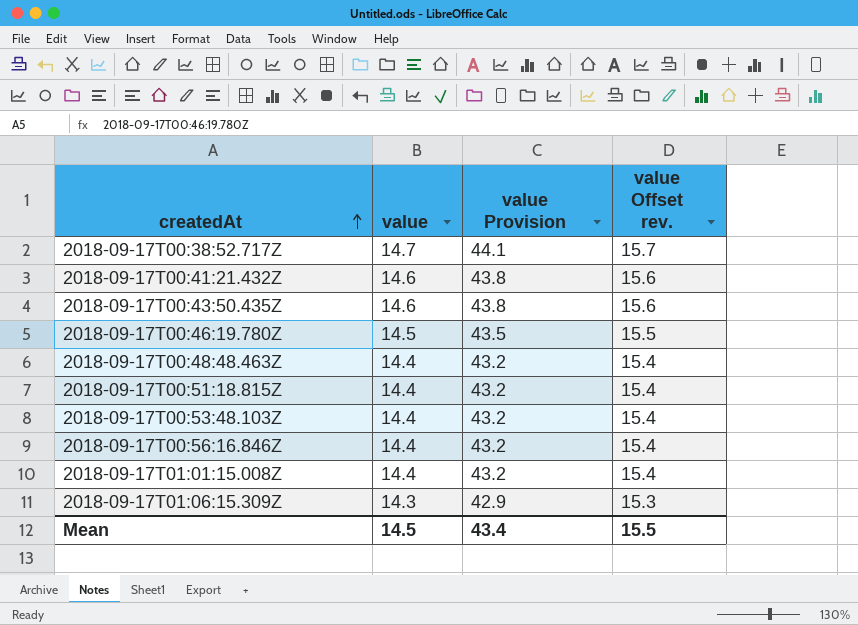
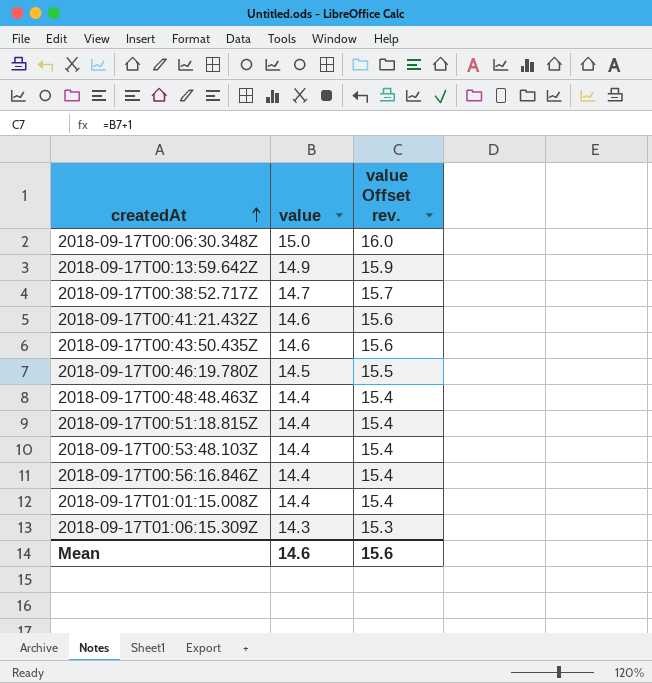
column value Provision | formula: [value] * 3 -> none
row 2018-09-17T00:06:30.348Z: none -> 15.0 | 16.0
row 2018-09-17T00:13:59.642Z: none -> 14.9 | 15.9
Mean | value: 14.5 -> 14.6
Mean | value Offset rev.: 15.5 -> 15.6

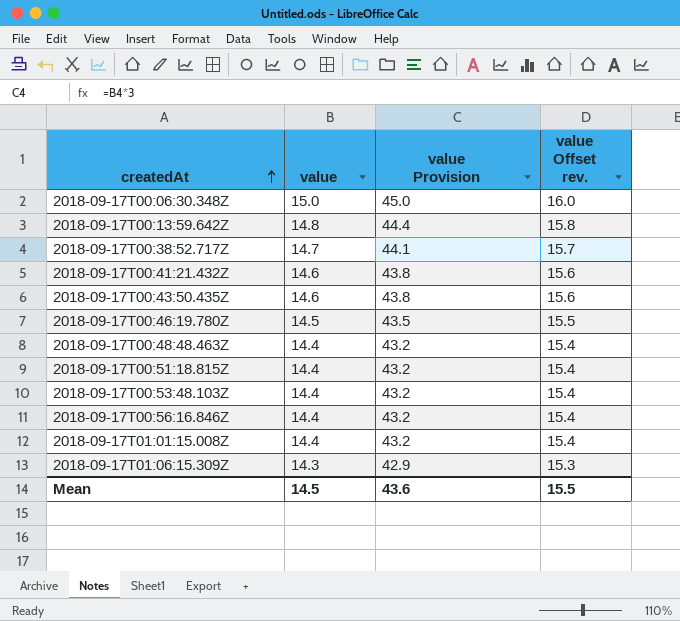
column value Provision | formula: none -> [value] * 3
2018-09-17T00:13:59.642Z | value: 14.9 -> 14.8
2018-09-17T00:13:59.642Z | value Offset rev.: 15.9 -> 15.8
Mean | value: 14.6 -> 14.5
Mean | value Offset rev.: 15.6 -> 15.5

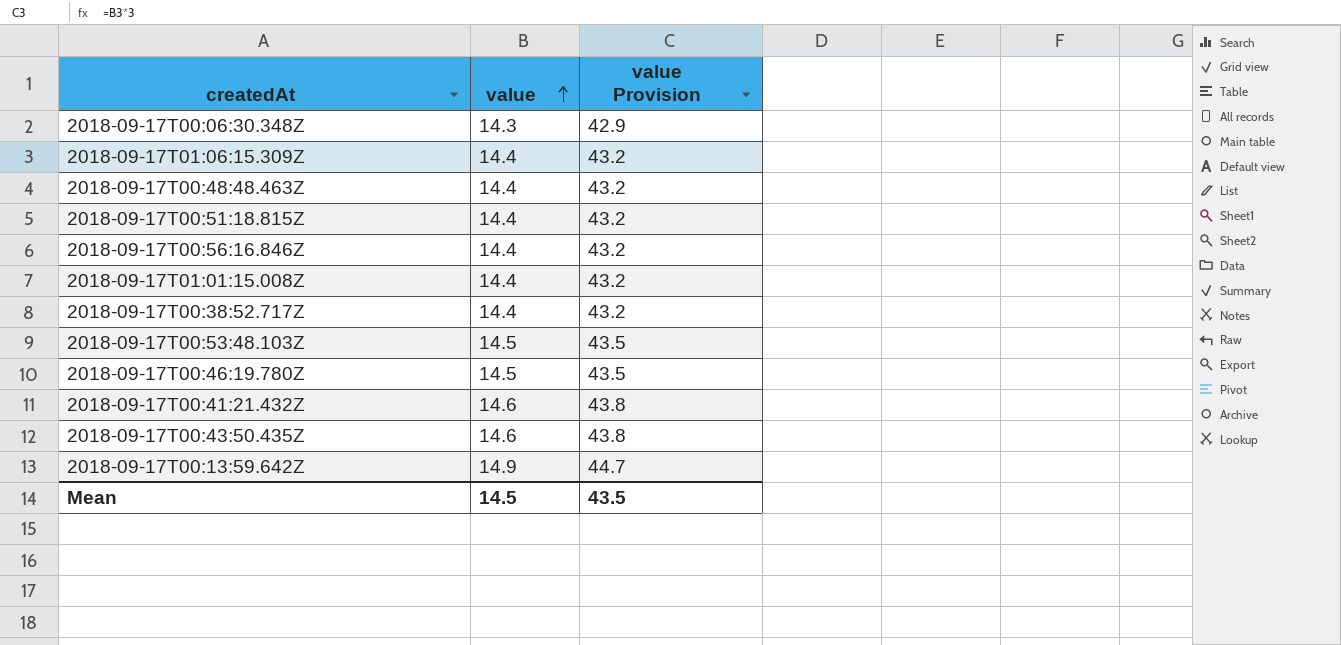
row order: createdAt ascending -> value ascending
column value Offset rev. | formula: [value] + 1 -> none
2018-09-17T00:06:30.348Z | value: 15.0 -> 14.3
2018-09-17T00:06:30.348Z | value Provision: 45.0 -> 42.9
2018-09-17T01:06:15.309Z | value: 14.3 -> 14.4
2018-09-17T01:06:15.309Z | value Provision: 42.9 -> 43.2
2018-09-17T00:38:52.717Z | value: 14.7 -> 14.4
2018-09-17T00:38:52.717Z | value Provision: 44.1 -> 43.2
2018-09-17T00:53:48.103Z | value: 14.4 -> 14.5
2018-09-17T00:53:48.103Z | value Provision: 43.2 -> 43.5
2018-09-17T00:13:59.642Z | value: 14.8 -> 14.9
2018-09-17T00:13:59.642Z | value Provision: 44.4 -> 44.7
Mean | value Provision: 43.6 -> 43.5

